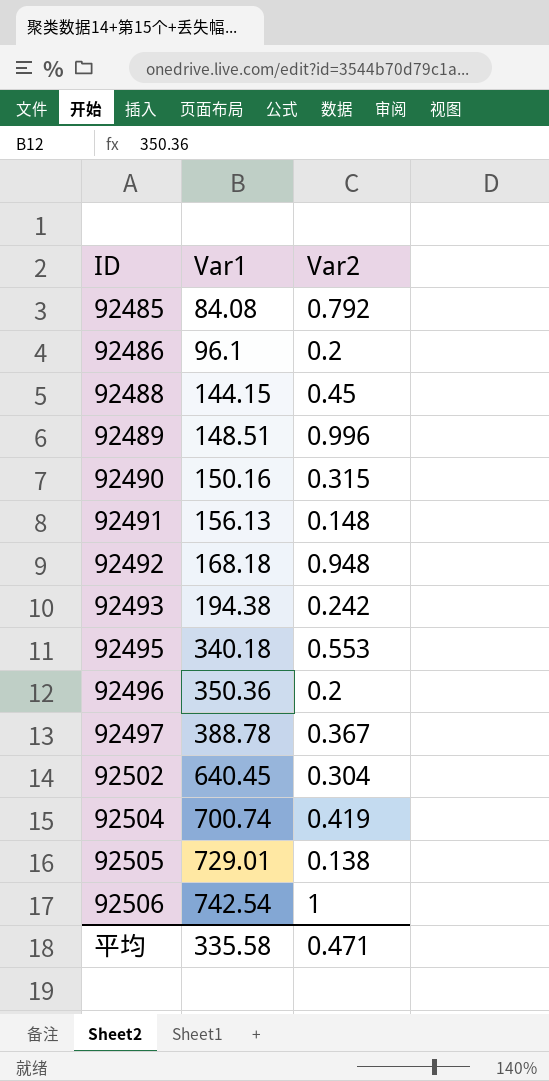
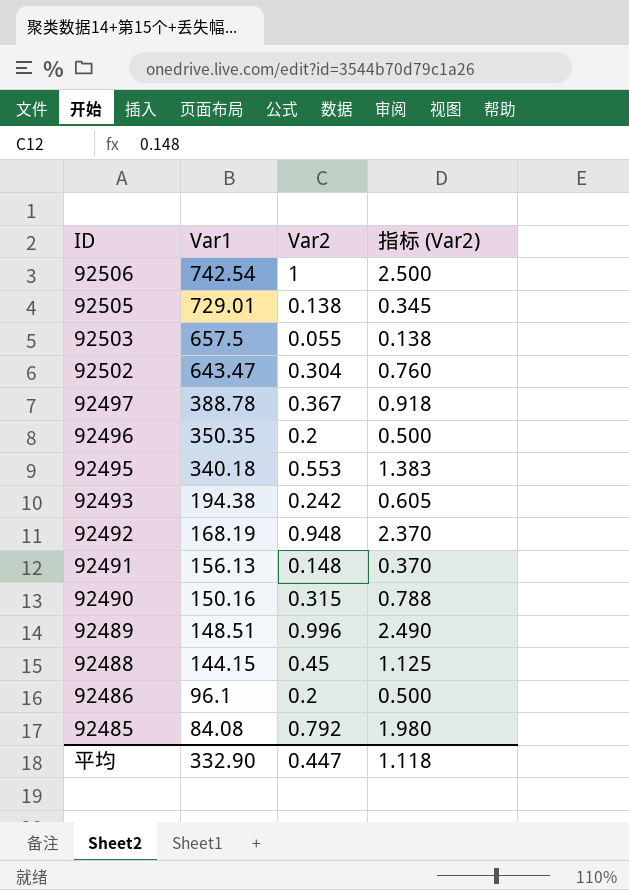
row order: ID ascending -> ID descending
column 指标 (Var2) | formula: none -> [Var2] * 2.5
row 92504: 700.74 | 0.419 -> none
row 92503: none -> 657.5 | 0.055 | 0.138
92502 | Var1: 640.45 -> 643.47
92496 | Var1: 350.36 -> 350.35
92492 | Var1: 168.18 -> 168.19
平均 | Var1: 335.58 -> 332.90
平均 | Var2: 0.471 -> 0.447

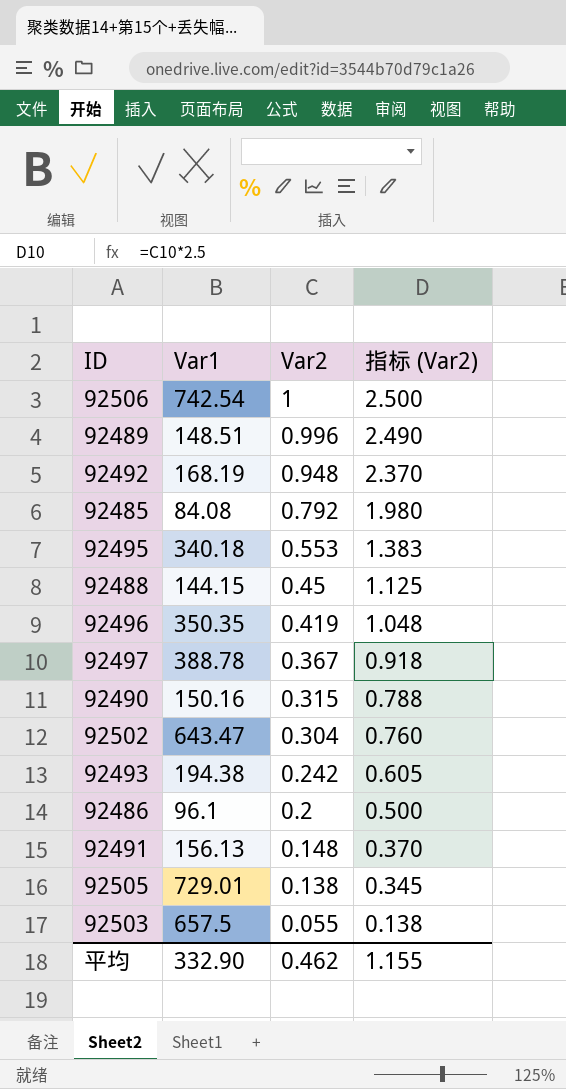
row order: ID descending -> Var2 descending
92496 | Var2: 0.2 -> 0.419
92496 | 指标 (Var2): 0.500 -> 1.048
平均 | Var2: 0.447 -> 0.462
平均 | 指标 (Var2): 1.118 -> 1.155

